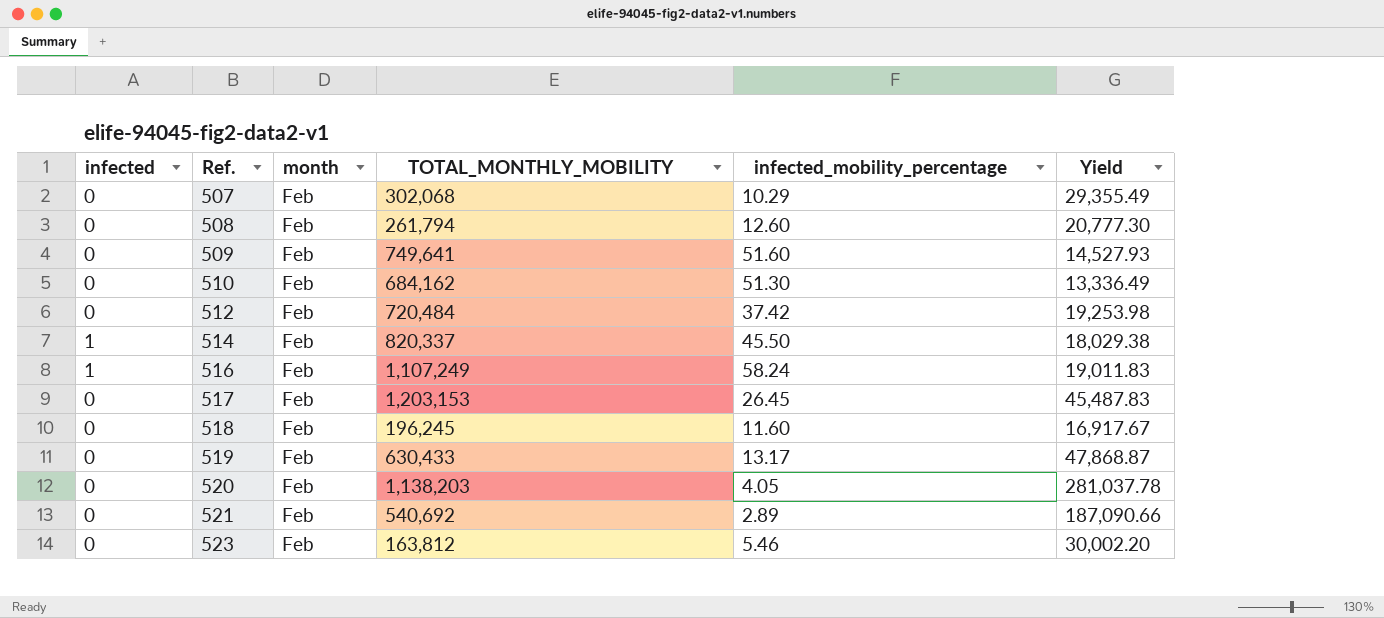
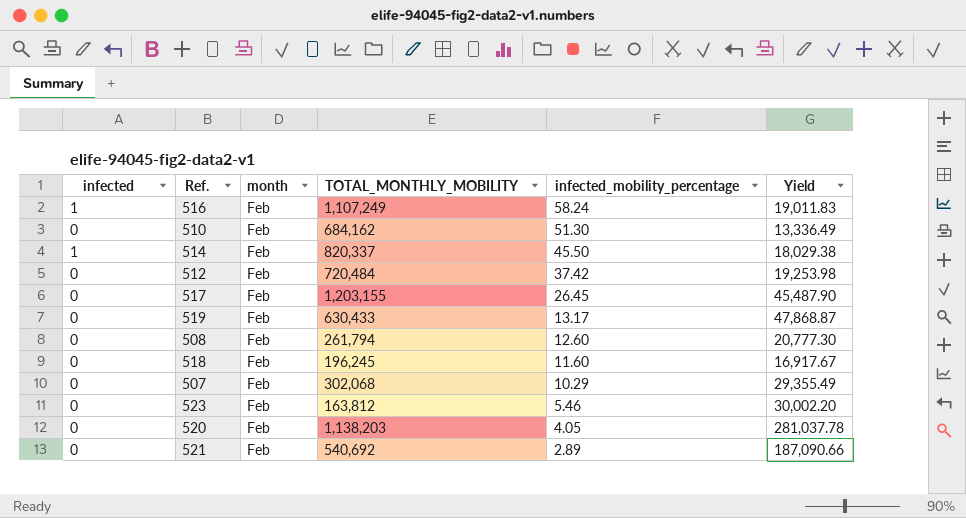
row order: Ref. ascending -> infected_mobility_percentage descending
row 509: 0 | Feb | 749,641 | 51.60 | 14,527.93 -> none
517 | TOTAL_MONTHLY_MOBILITY: 1,203,153 -> 1,203,155
517 | Yield: 45,487.83 -> 45,487.90

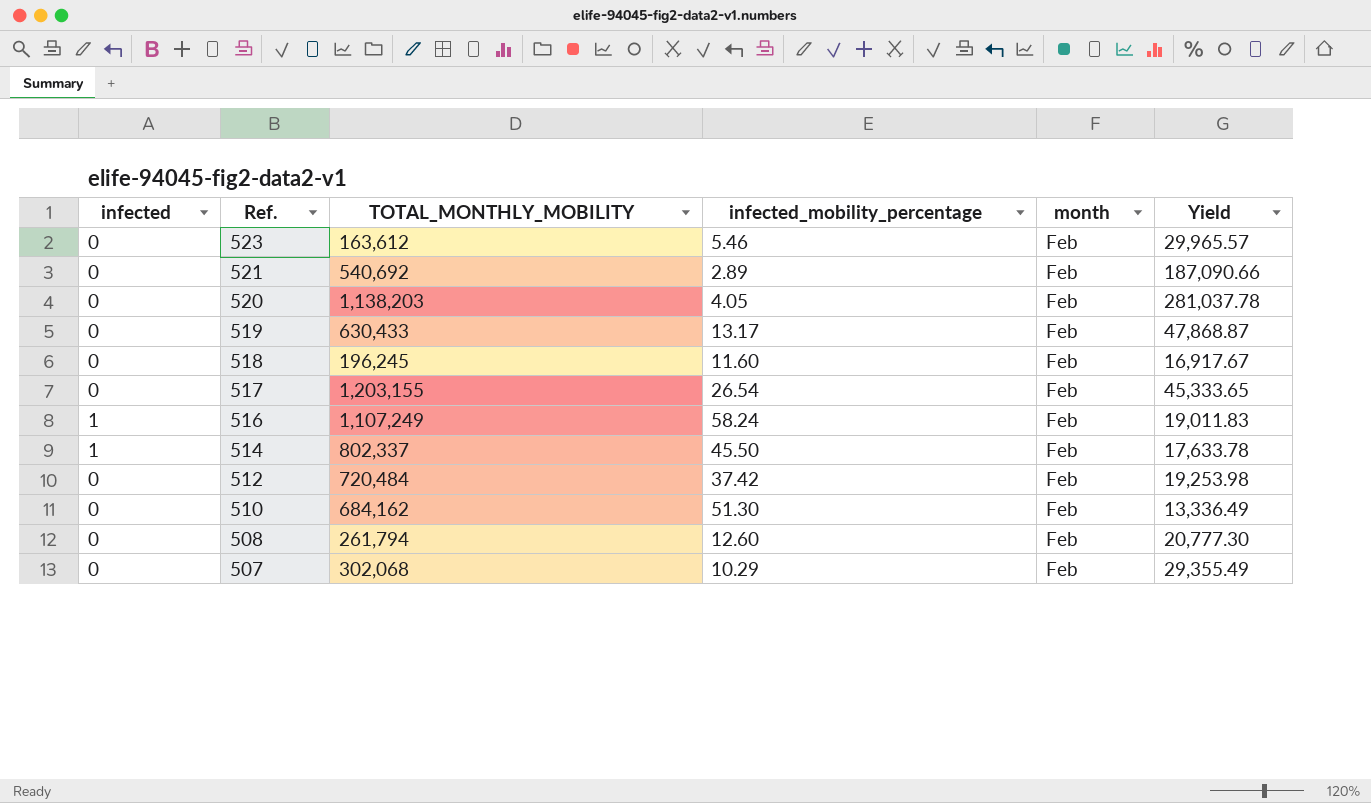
row order: infected_mobility_percentage descending -> Ref. descending
column month | position: 3 -> 5
523 | TOTAL_MONTHLY_MOBILITY: 163,812 -> 163,612
523 | Yield: 30,002.20 -> 29,965.57
517 | infected_mobility_percentage: 26.45 -> 26.54
517 | Yield: 45,487.90 -> 45,333.65
514 | TOTAL_MONTHLY_MOBILITY: 820,337 -> 802,337
514 | Yield: 18,029.38 -> 17,633.78

